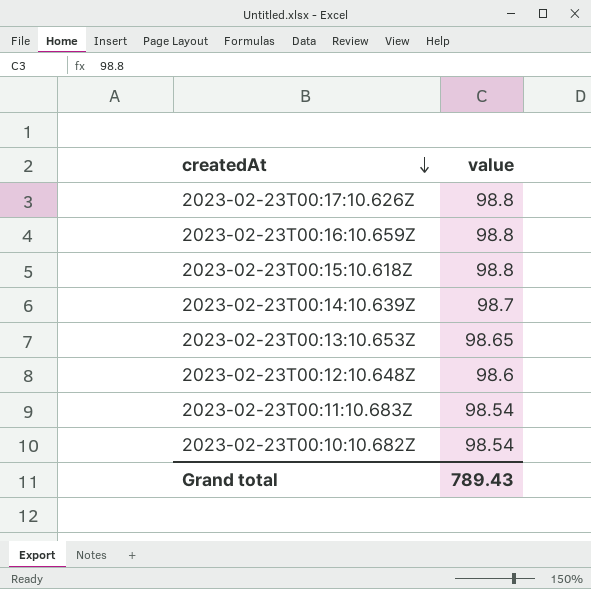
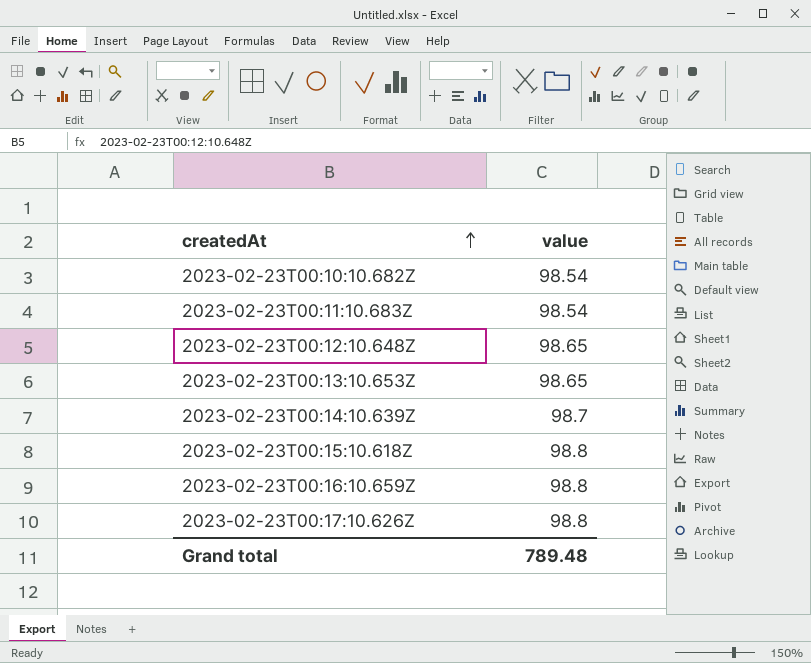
row order: createdAt descending -> createdAt ascending
2023-02-23T00:12:10.648Z | value: 98.6 -> 98.65
Grand total | value: 789.43 -> 789.48

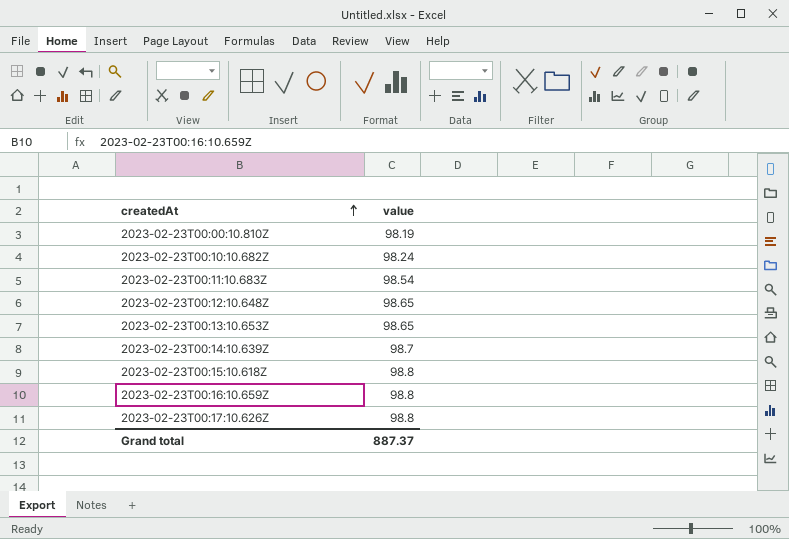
row 2023-02-23T00:00:10.810Z: none -> 98.19
2023-02-23T00:10:10.682Z | value: 98.54 -> 98.24
Grand total | value: 789.48 -> 887.37

